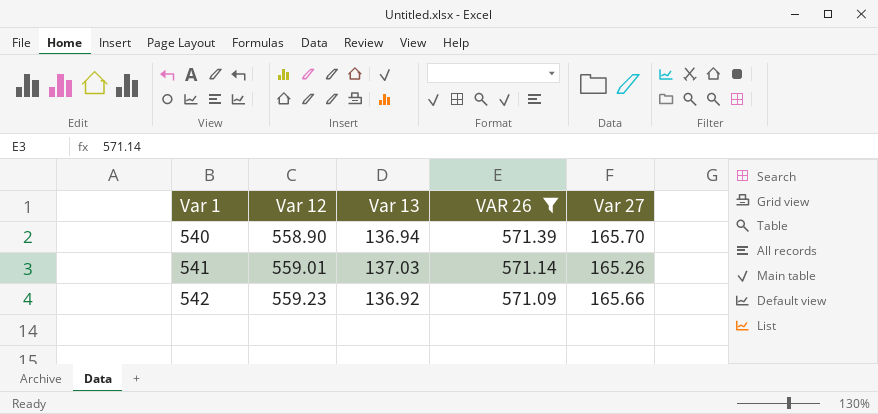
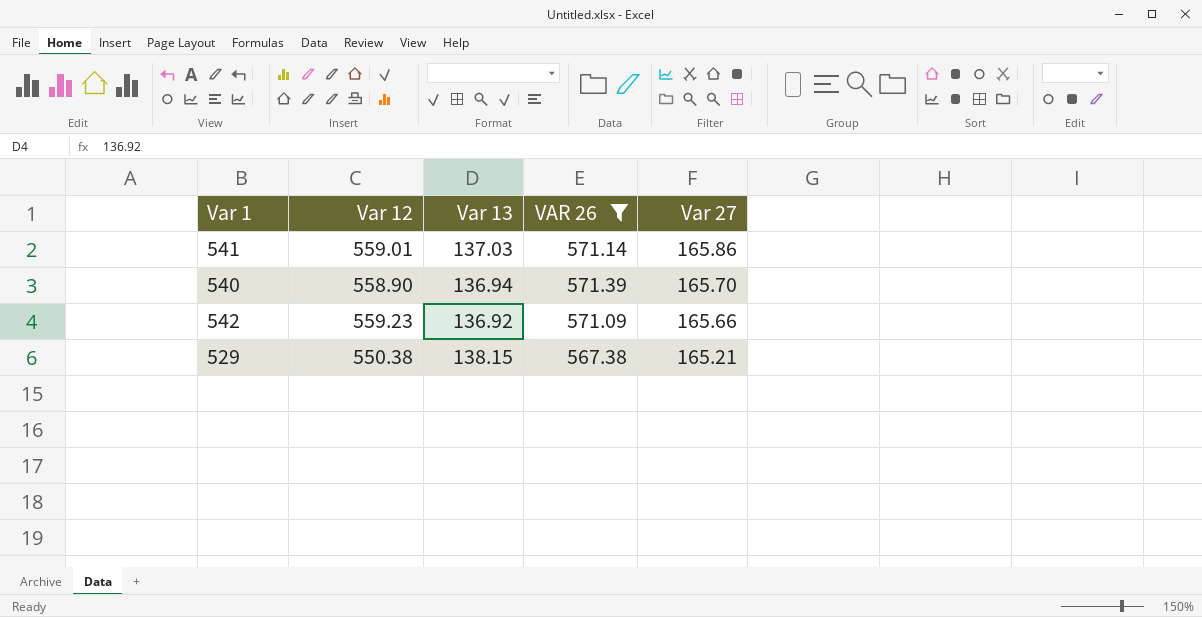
row order: Var 1 ascending -> Var 27 descending
541 | Var 27: 165.26 -> 165.86
row 529: none -> 550.38 | 138.15 | 567.38 | 165.21

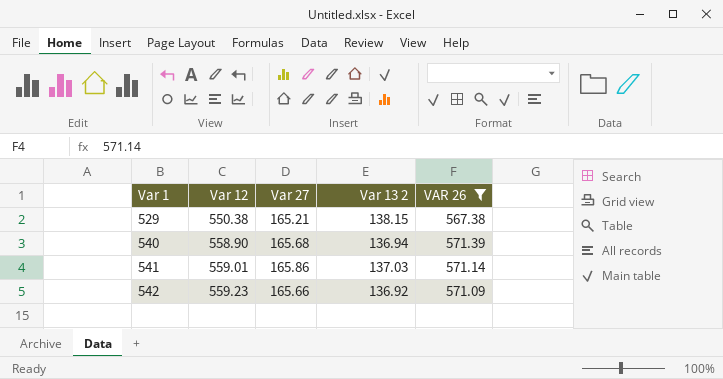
row order: Var 27 descending -> Var 1 ascending
column Var 27 | position: 5 -> 3
column name: Var 13 -> Var 13 2
540 | Var 27: 165.70 -> 165.68

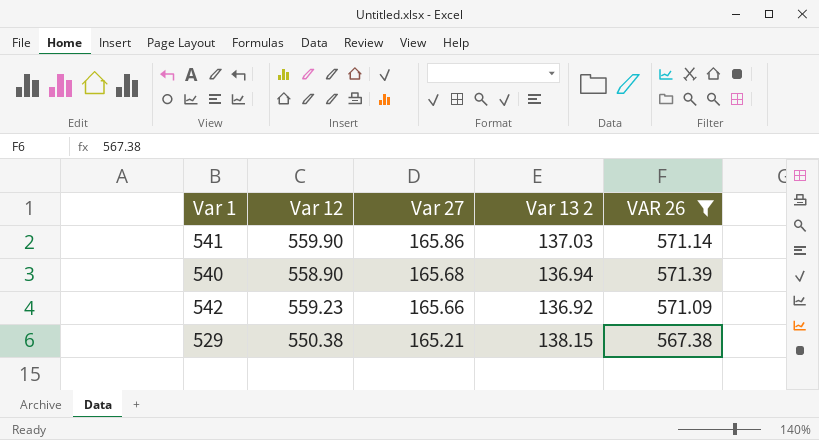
row order: Var 1 ascending -> Var 27 descending
541 | Var 12: 559.01 -> 559.90

